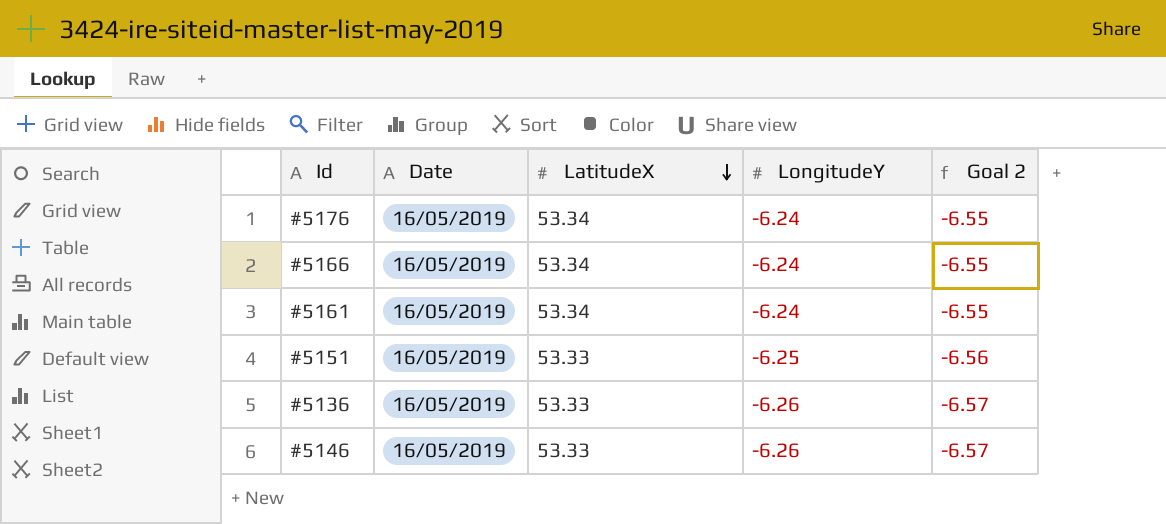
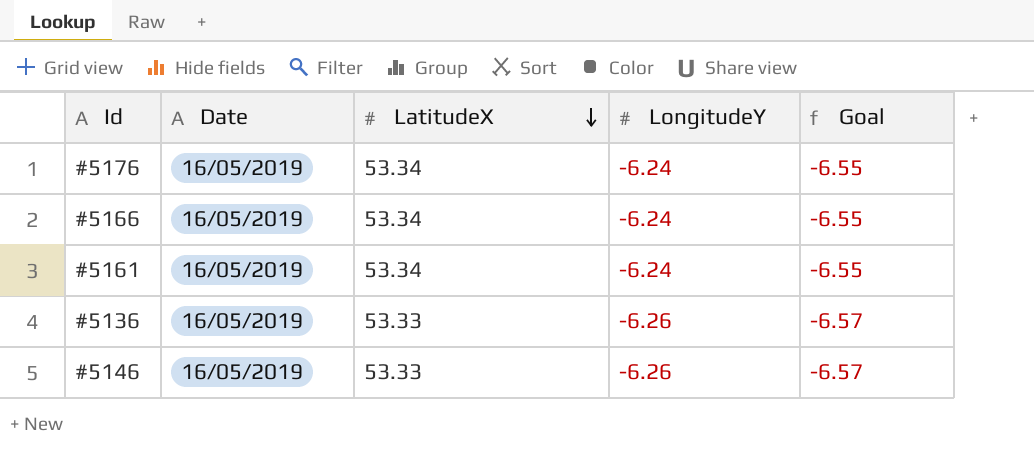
column name: Goal 2 -> Goal
row #5151: 16/05/2019 | 53.33 | -6.25 | -6.56 -> none

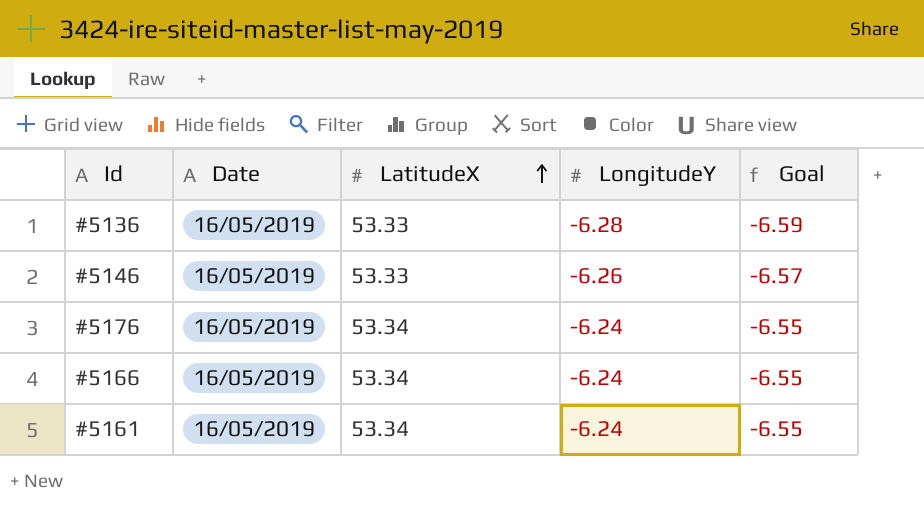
row order: LatitudeX descending -> LatitudeX ascending
#5136 | LongitudeY: -6.26 -> -6.28
#5136 | Goal: -6.57 -> -6.59

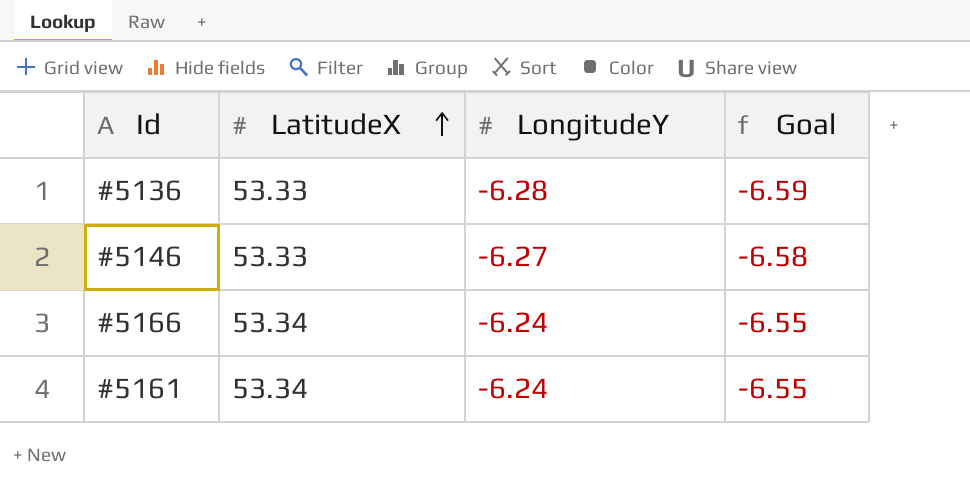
column Date | position: 2 -> none
row #5176: 16/05/2019 | 53.34 | -6.24 | -6.55 -> none
#5146 | LongitudeY: -6.26 -> -6.27
#5146 | Goal: -6.57 -> -6.58

